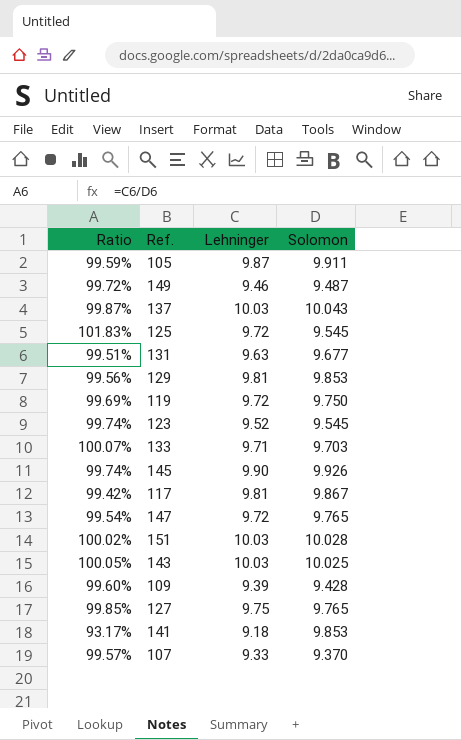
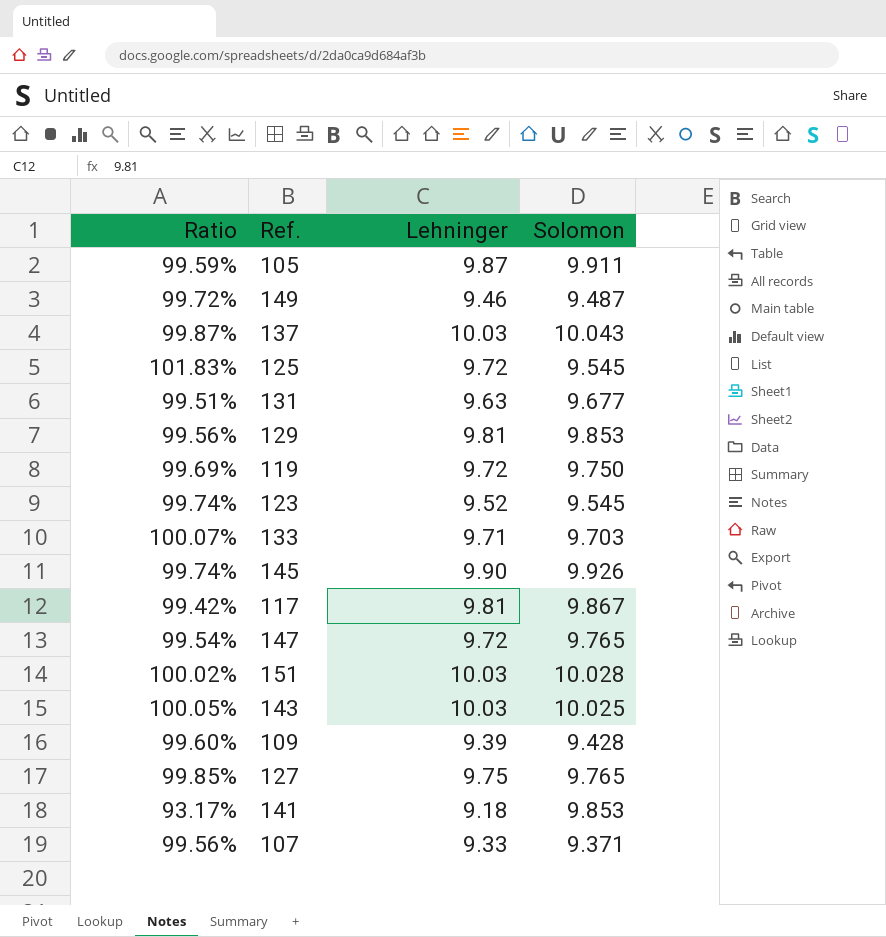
107 | Ratio: 99.57% -> 99.56%
107 | Solomon: 9.370 -> 9.371

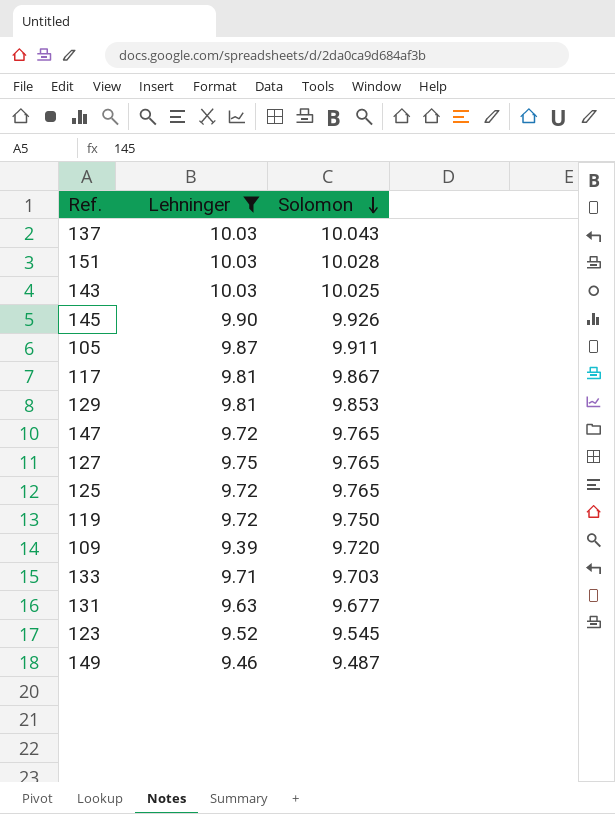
filter: none -> Lehninger >= 9.39
row order: none -> Solomon descending
column Ratio | formula: [Lehninger] / [Solomon] -> none
125 | Solomon: 9.545 -> 9.765
109 | Solomon: 9.428 -> 9.720

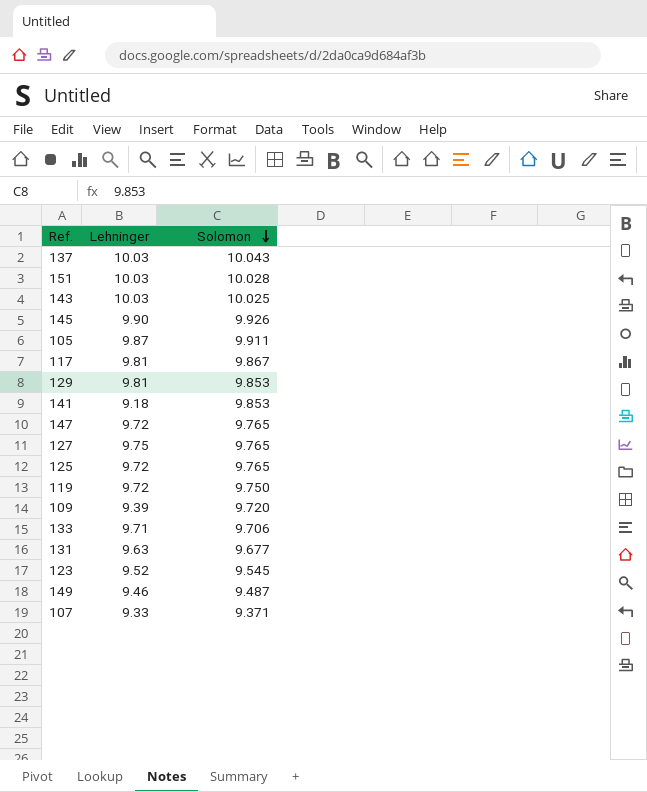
filter: Lehninger >= 9.39 -> none
133 | Solomon: 9.703 -> 9.706

